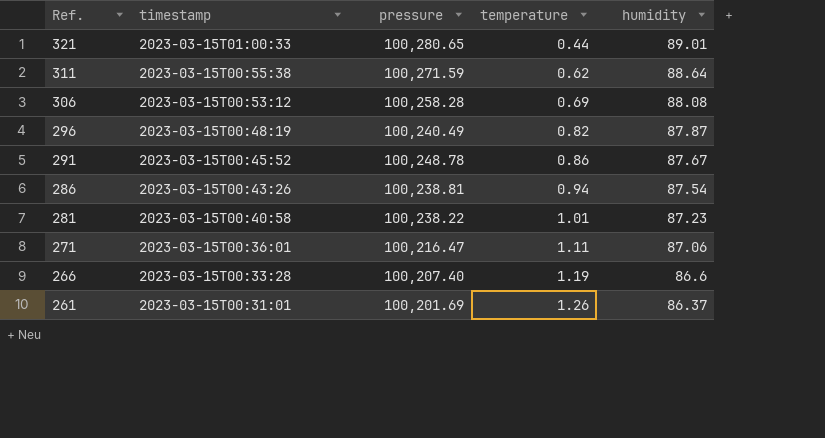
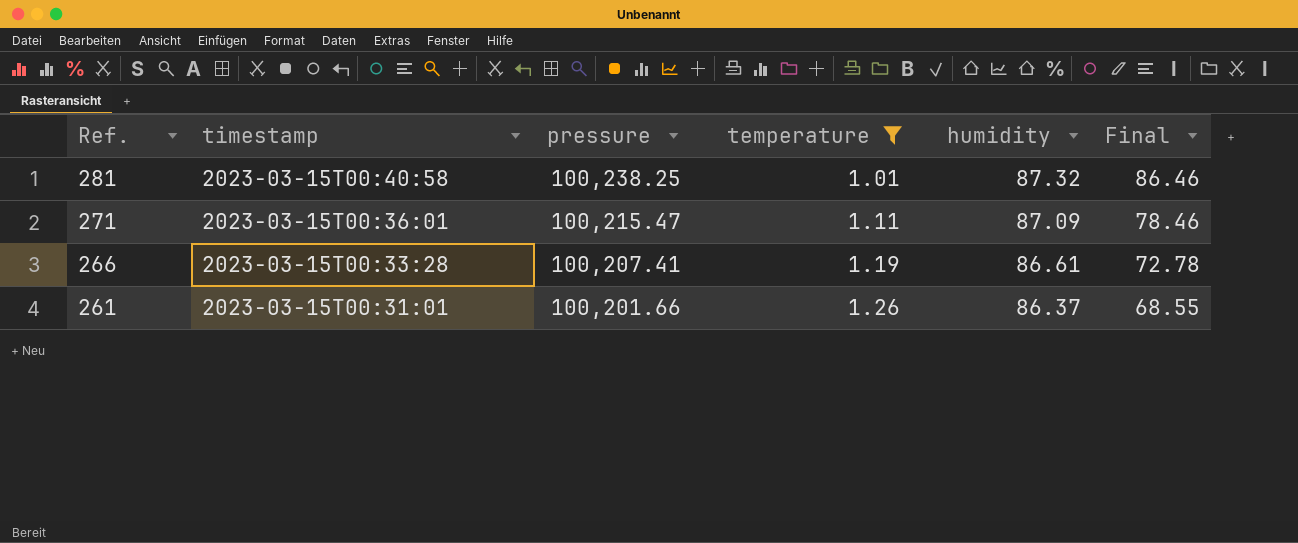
filter: none -> temperature >= 1.01
column Final | formula: none -> [humidity] / [temperature]
281 | pressure: 100,238.22 -> 100,238.25
281 | humidity: 87.23 -> 87.32
271 | pressure: 100,216.47 -> 100,215.47
271 | humidity: 87.06 -> 87.09
266 | pressure: 100,207.40 -> 100,207.41
266 | humidity: 86.6 -> 86.61
261 | pressure: 100,201.69 -> 100,201.66

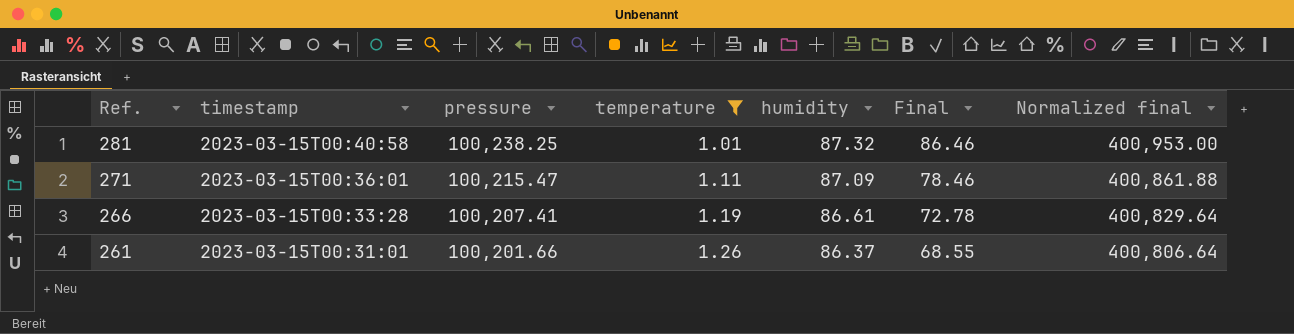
column Normalized final | formula: none -> [pressure] * 4

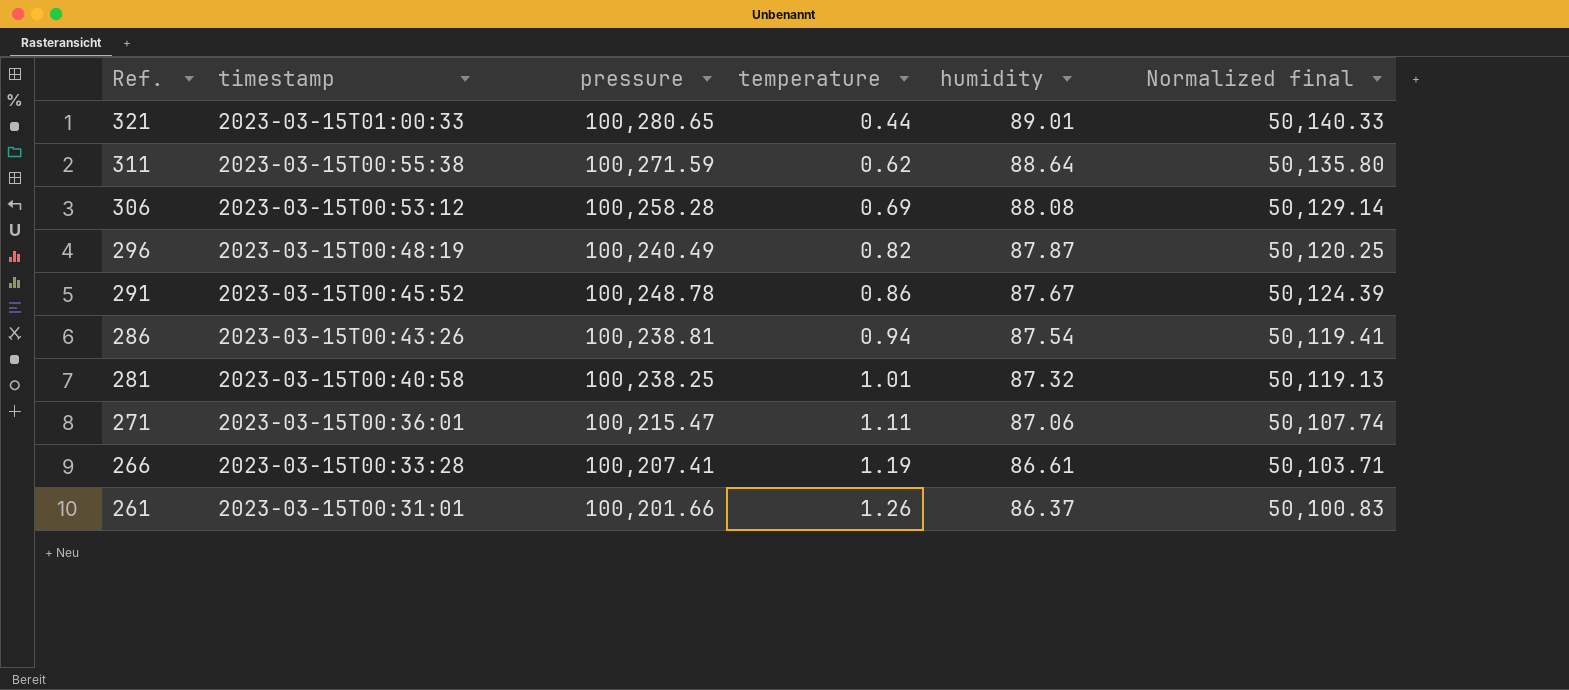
filter: temperature >= 1.01 -> none
column Final | formula: [humidity] / [temperature] -> none
column Normalized final | formula: [pressure] * 4 -> [pressure] * 0.5
271 | humidity: 87.09 -> 87.06

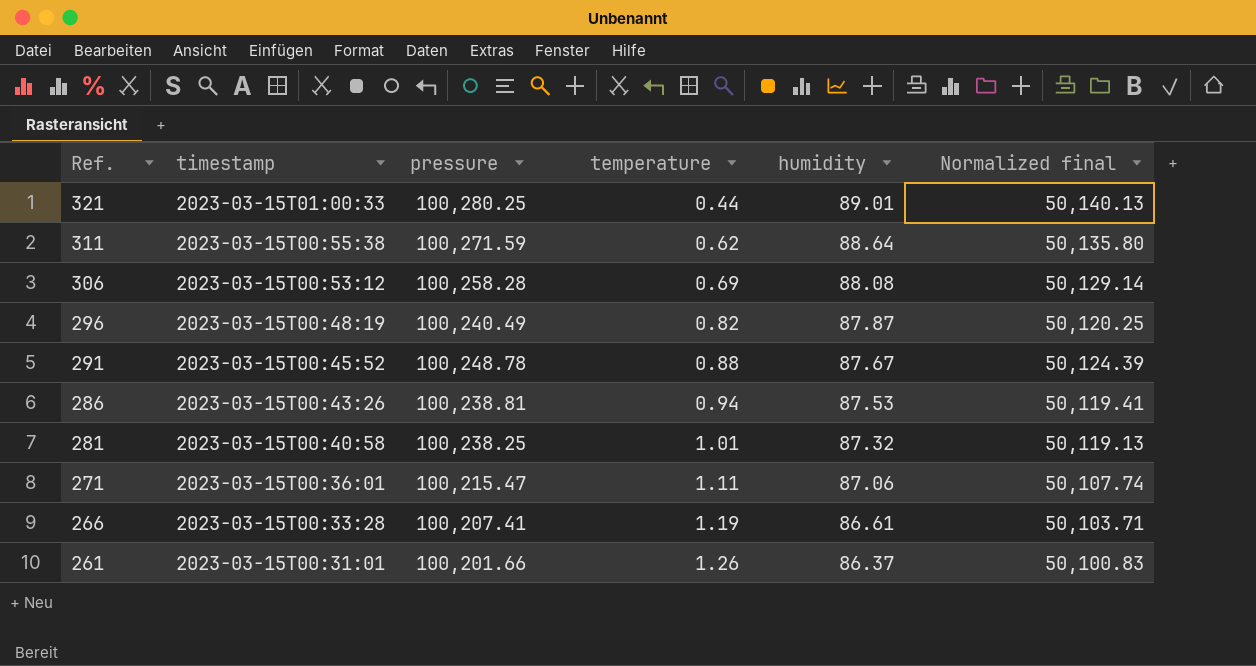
321 | pressure: 100,280.65 -> 100,280.25
321 | Normalized final: 50,140.33 -> 50,140.13
291 | temperature: 0.86 -> 0.88
286 | humidity: 87.54 -> 87.53

